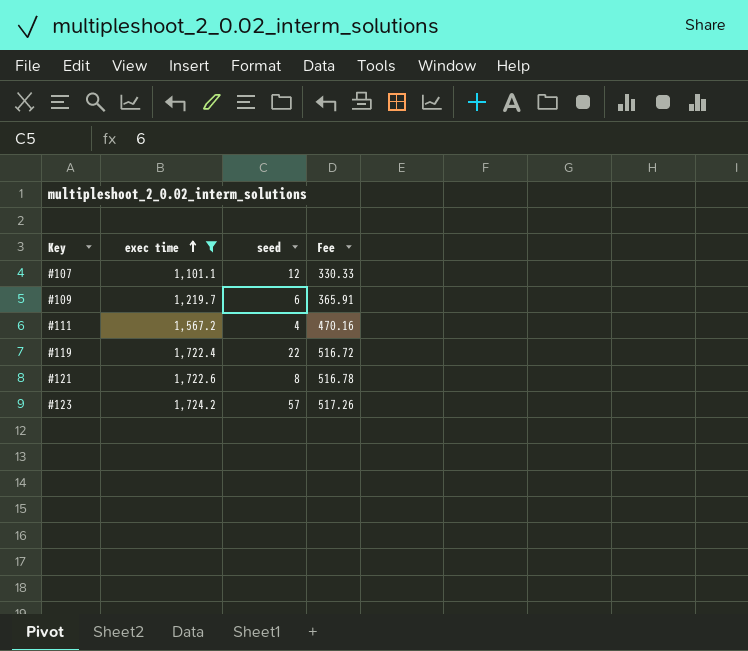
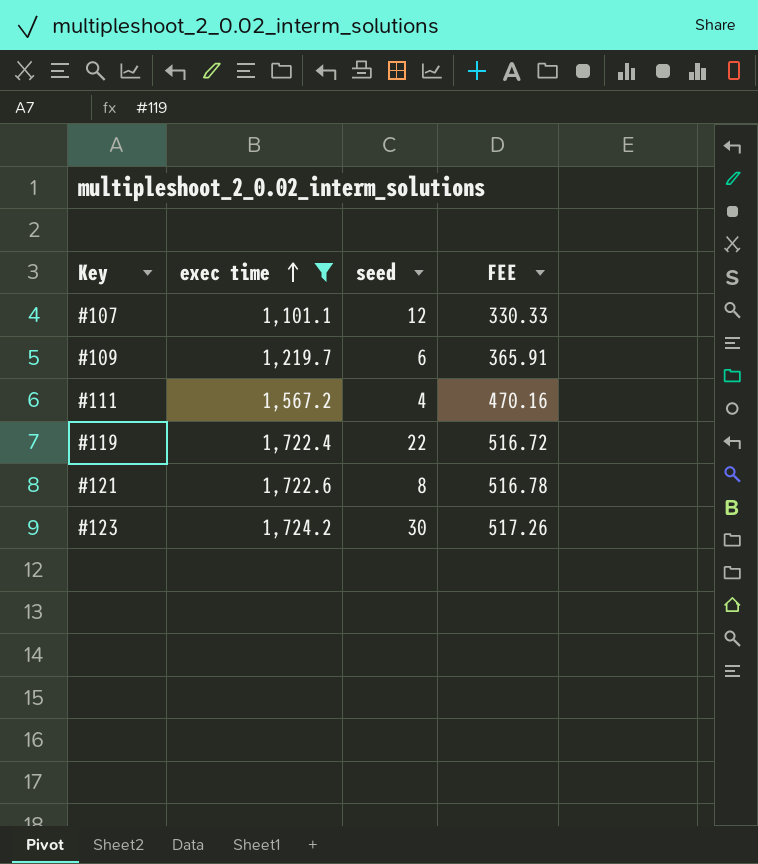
column name: Fee -> FEE
#123 | seed: 57 -> 30

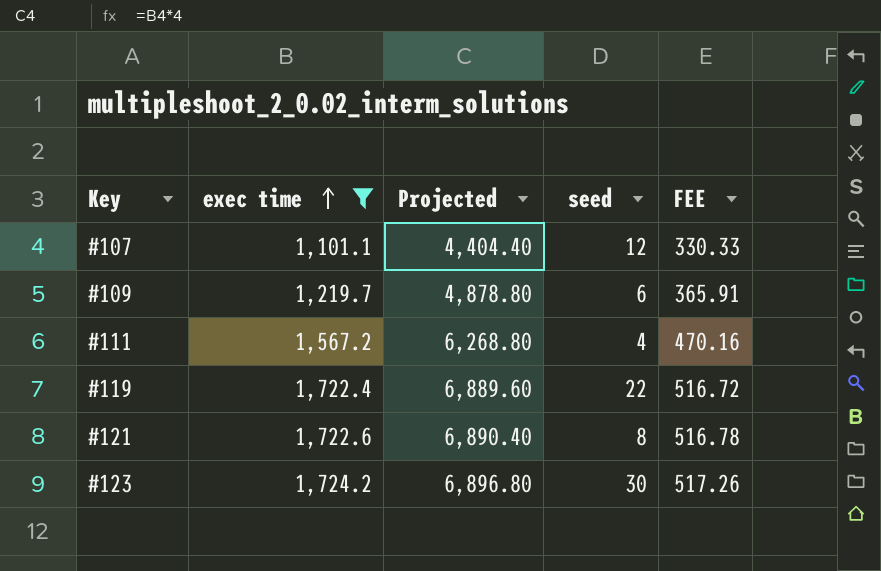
column Projected | formula: none -> [exec time] * 4

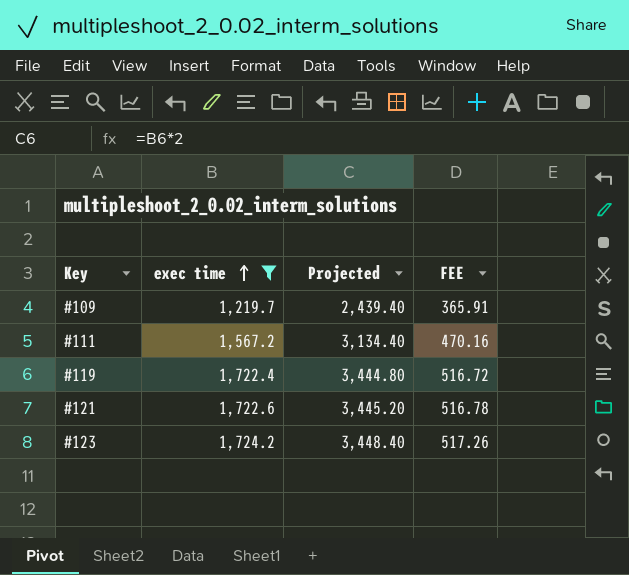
column seed | position: 4 -> none
column Projected | formula: [exec time] * 4 -> [exec time] * 2
row #107: 1,101.1 | 4,404.40 | 12 | 330.33 -> none

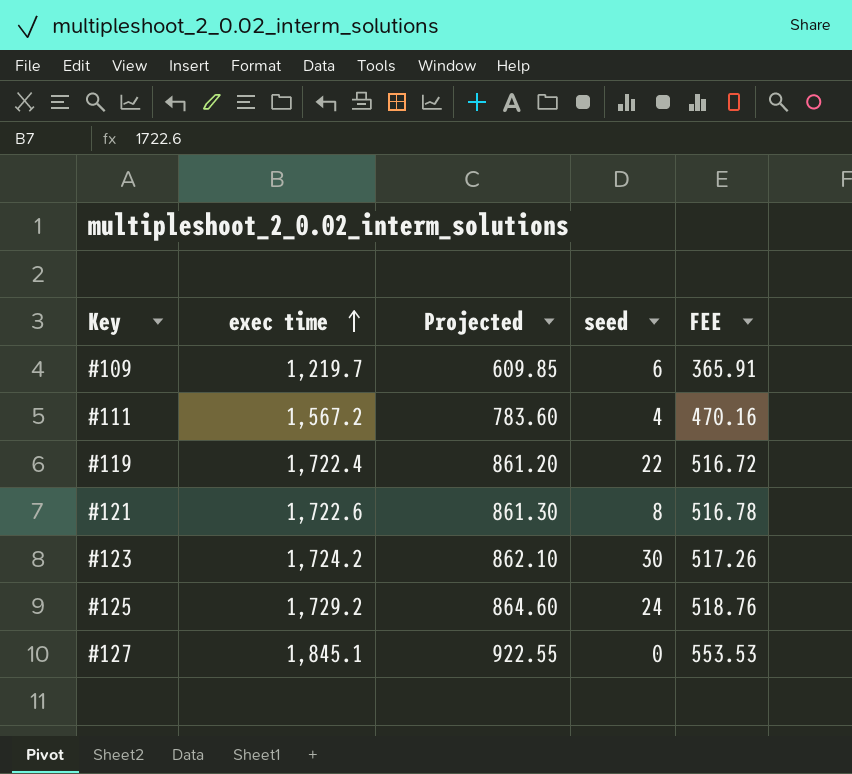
filter: exec time <= 1,724.2 -> none
column Projected | formula: [exec time] * 2 -> [exec time] * 0.5
column seed | position: none -> 4

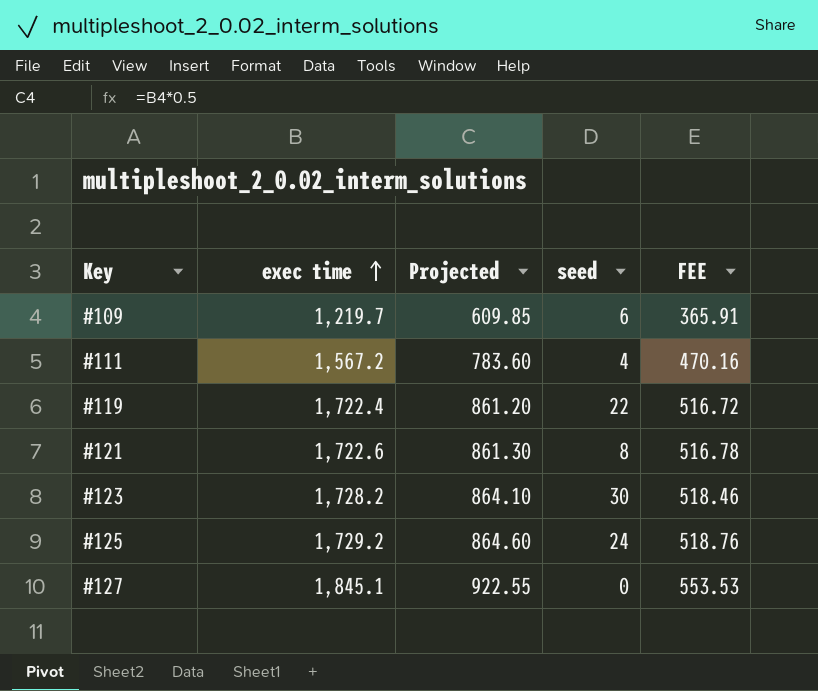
#123 | exec time: 1,724.2 -> 1,728.2
#123 | Projected: 862.10 -> 864.10
#123 | FEE: 517.26 -> 518.46

